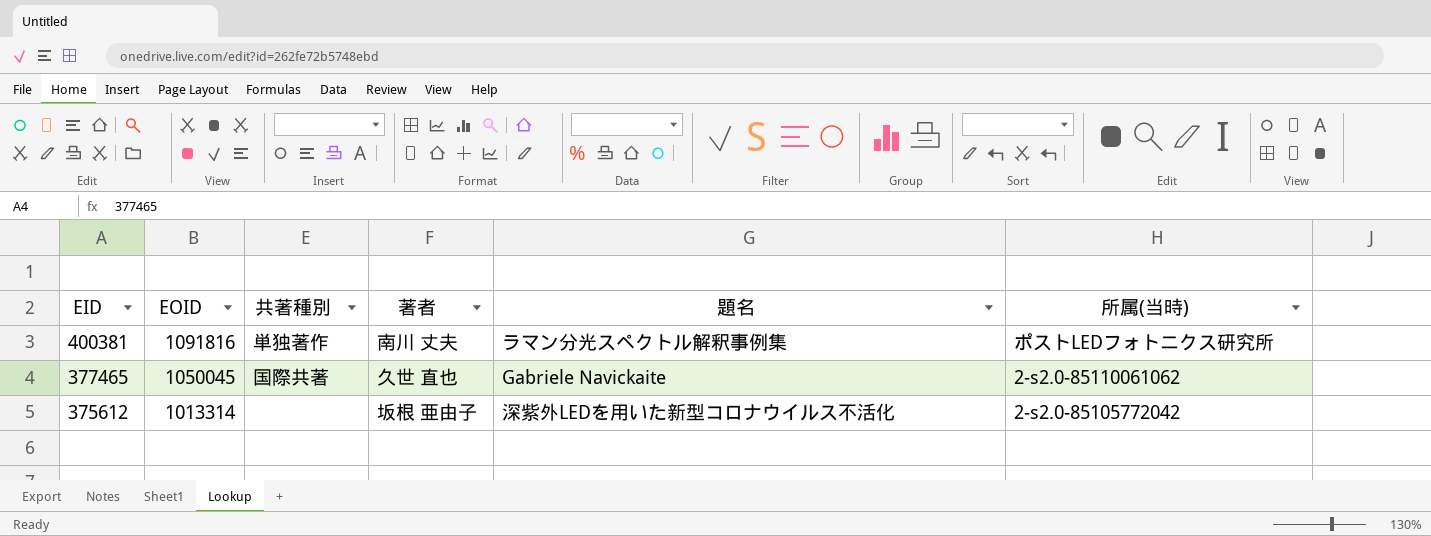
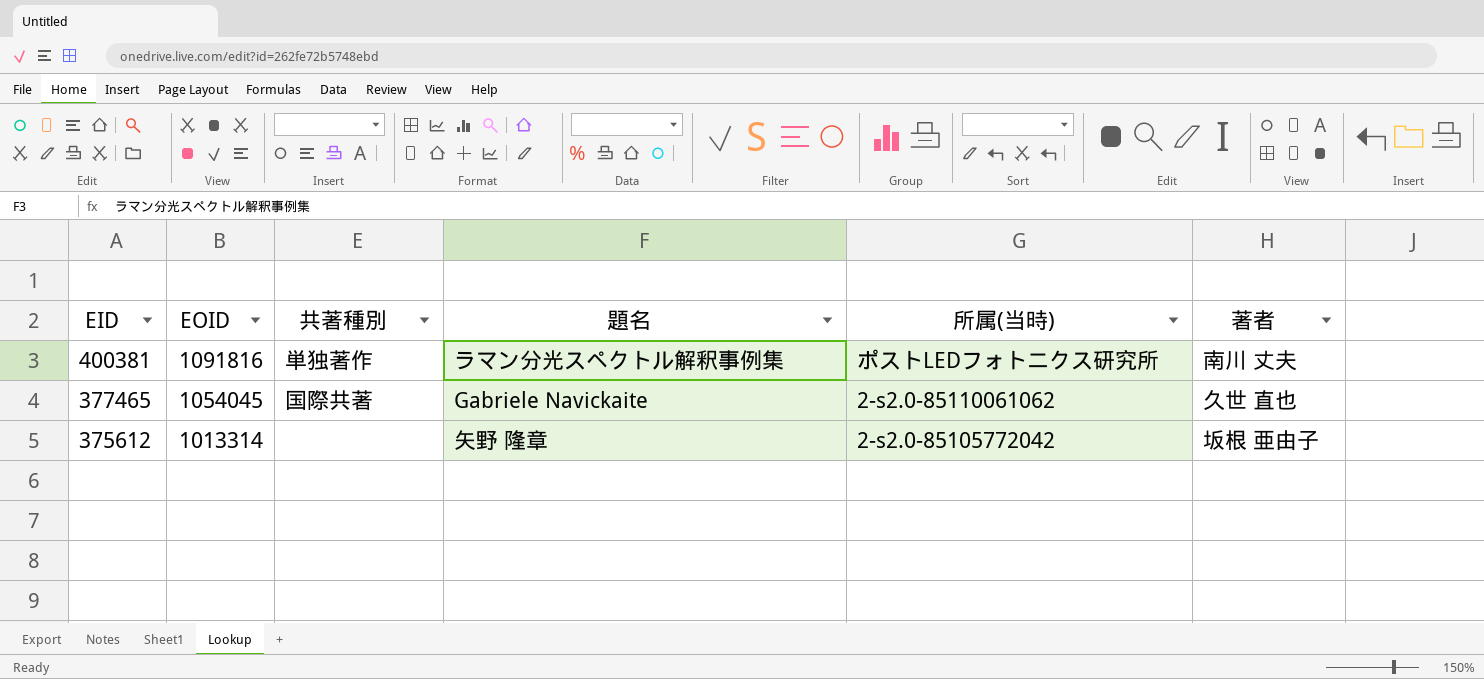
column 著者 | position: 4 -> 6
377465 | EOID: 1050045 -> 1054045
375612 | 題名: 深紫外LEDを用いた新型コロナウイルス不活化 -> 矢野 隆章

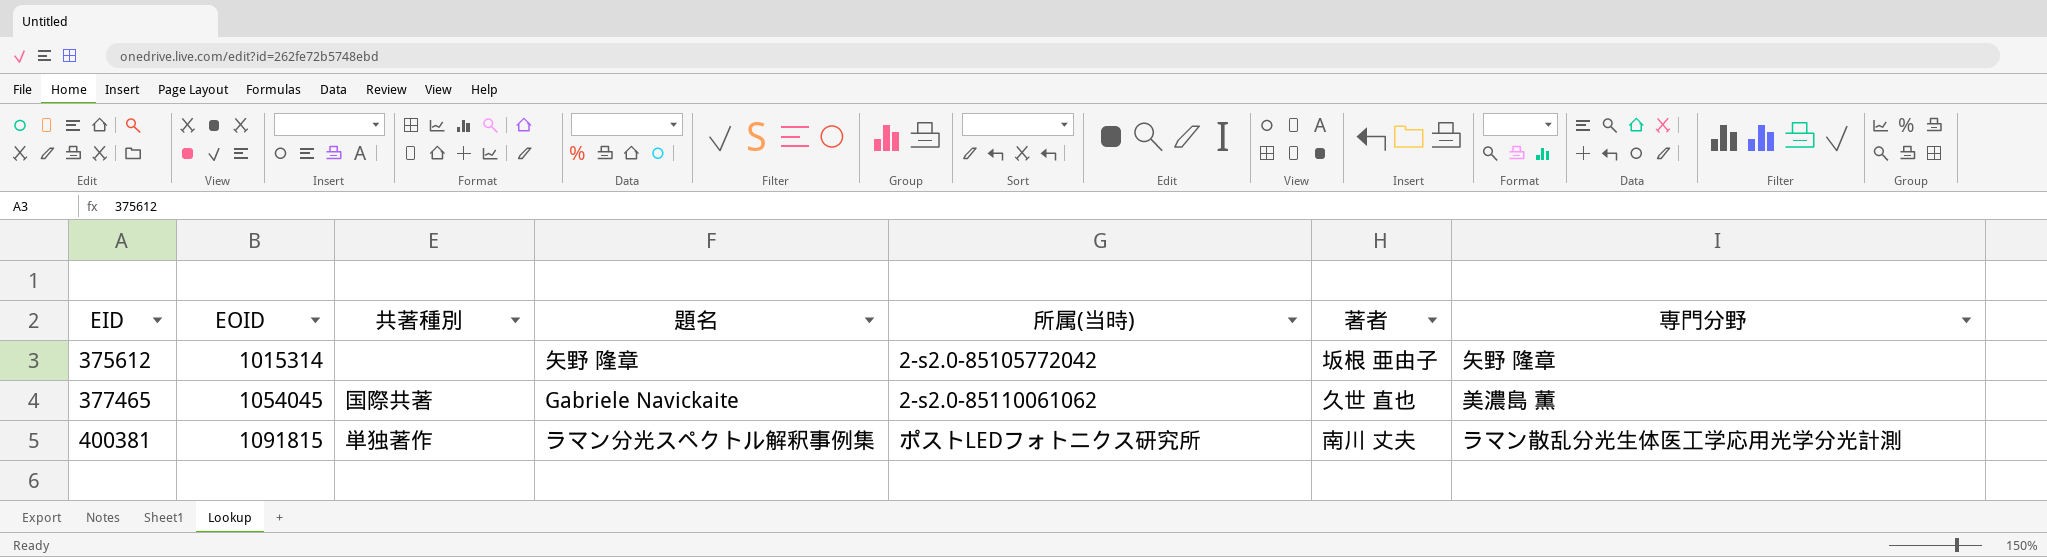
row order: EID descending -> EID ascending
column 専門分野 | position: none -> 7
375612 | EOID: 1013314 -> 1015314
400381 | EOID: 1091816 -> 1091815

